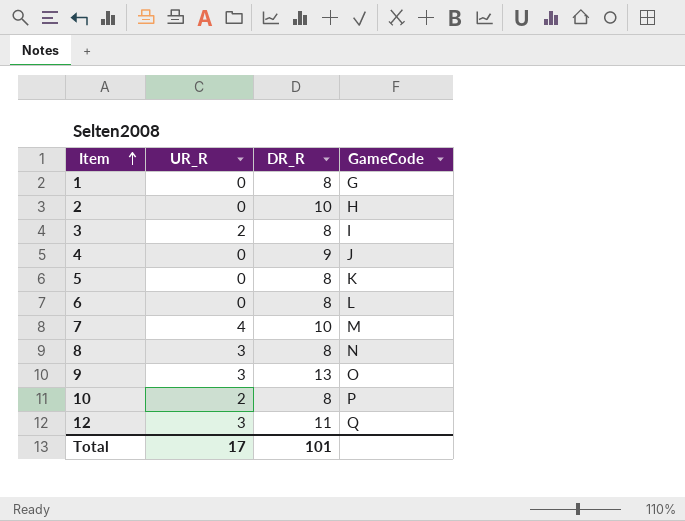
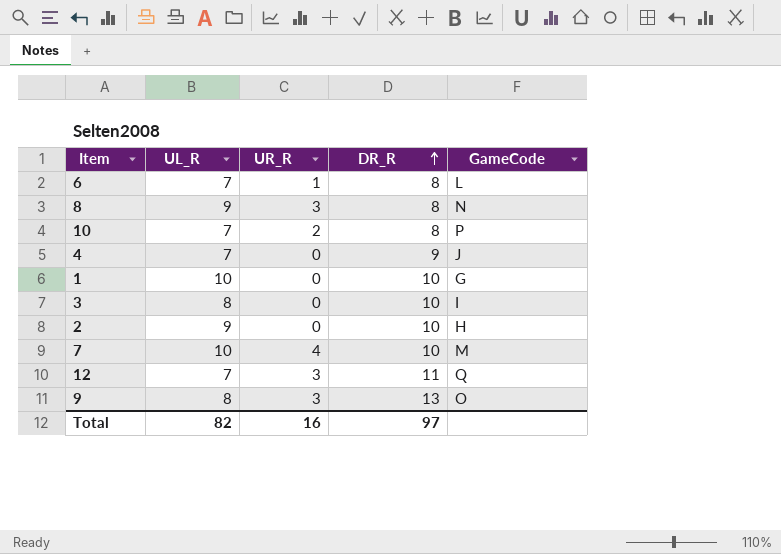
row order: Item ascending -> DR_R ascending
column UL_R | position: none -> 2
row 5: 0 | 8 | K -> none
6 | UR_R: 0 -> 1
1 | DR_R: 8 -> 10
3 | UR_R: 2 -> 0
3 | DR_R: 8 -> 10
Total | UR_R: 17 -> 16
Total | DR_R: 101 -> 97

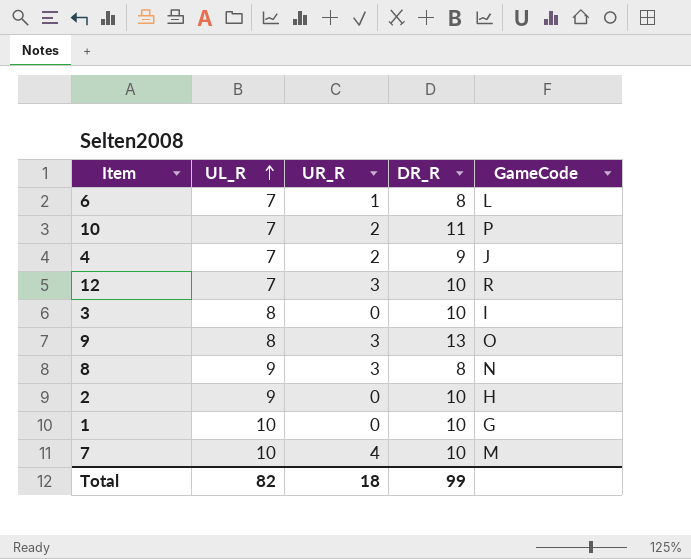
row order: DR_R ascending -> UL_R ascending
10 | DR_R: 8 -> 11
4 | UR_R: 0 -> 2
12 | DR_R: 11 -> 10
12 | GameCode: Q -> R
Total | UR_R: 16 -> 18
Total | DR_R: 97 -> 99

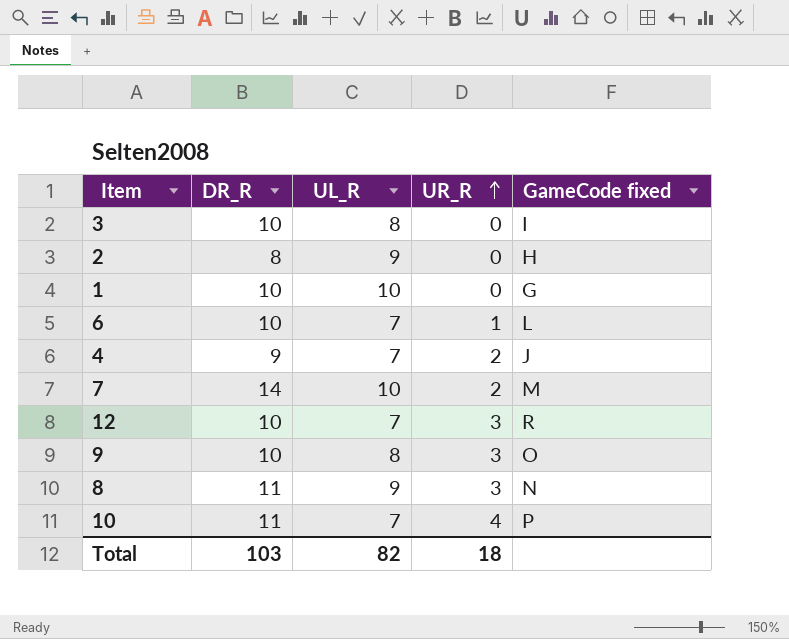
row order: UL_R ascending -> UR_R ascending
column DR_R | position: 4 -> 2
column name: GameCode -> GameCode fixed
2 | DR_R: 10 -> 8
6 | DR_R: 8 -> 10
7 | DR_R: 10 -> 14
7 | UR_R: 4 -> 2
9 | DR_R: 13 -> 10
8 | DR_R: 8 -> 11
10 | UR_R: 2 -> 4
Total | DR_R: 99 -> 103

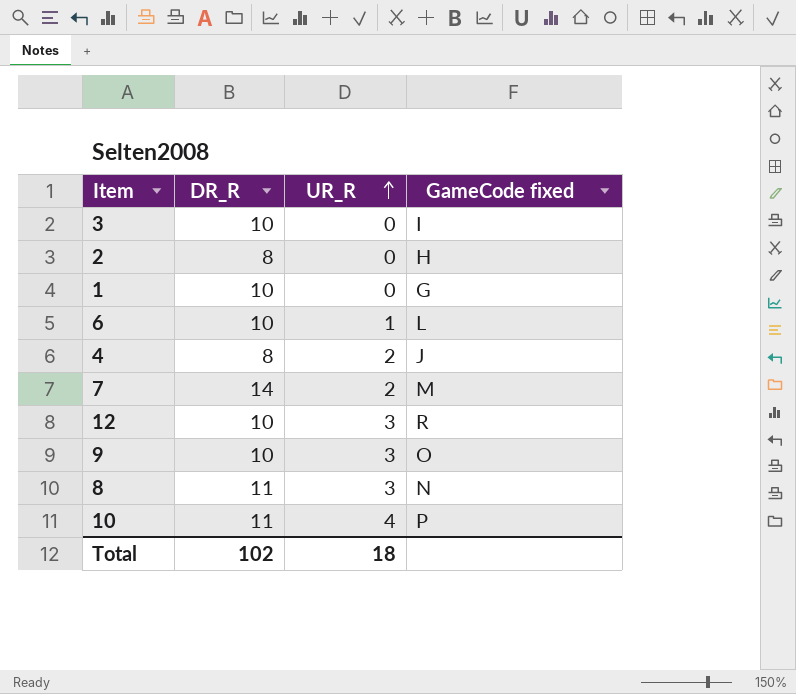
column UL_R | position: 3 -> none
4 | DR_R: 9 -> 8
Total | DR_R: 103 -> 102

